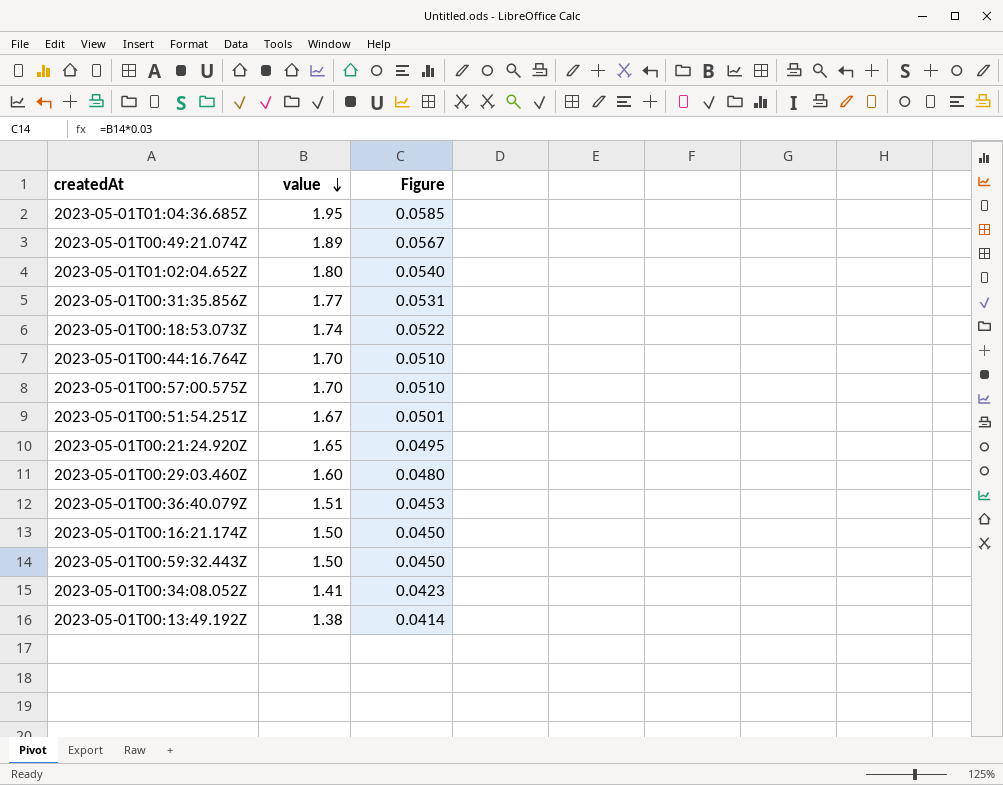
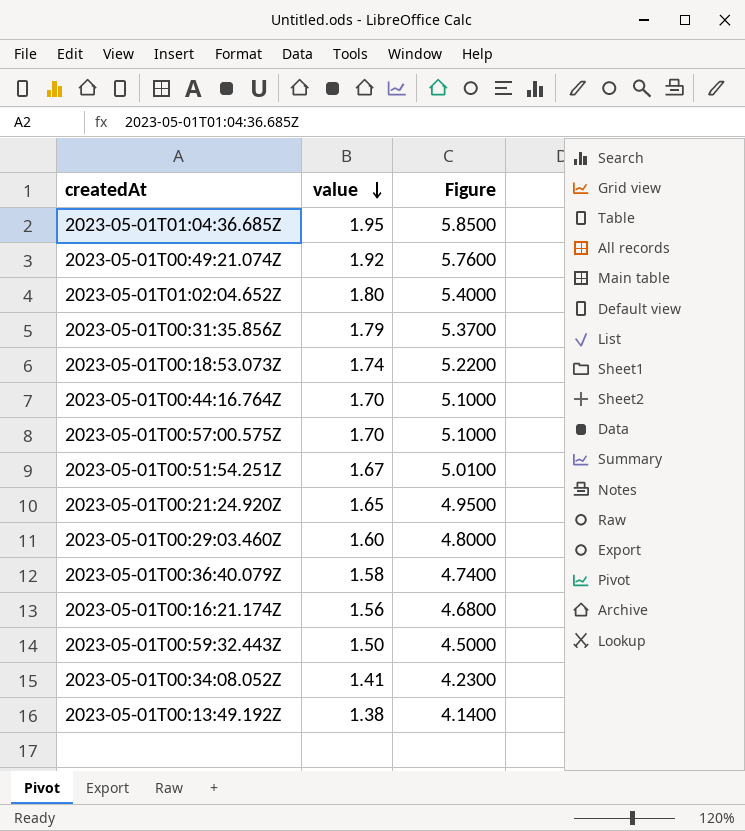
column Figure | formula: [value] * 0.03 -> [value] * 3
2023-05-01T00:49:21.074Z | value: 1.89 -> 1.92
2023-05-01T00:31:35.856Z | value: 1.77 -> 1.79
2023-05-01T00:36:40.079Z | value: 1.51 -> 1.58
2023-05-01T00:16:21.174Z | value: 1.50 -> 1.56

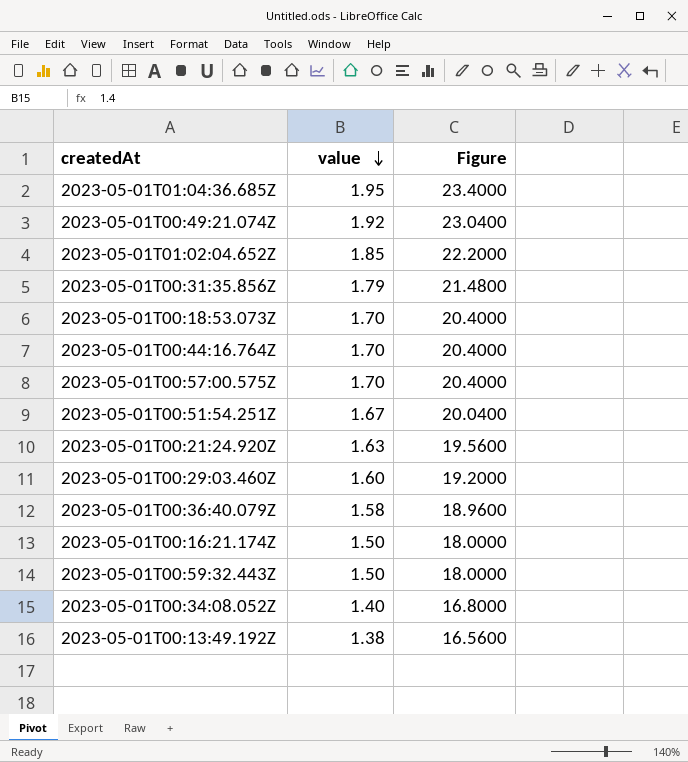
column Figure | formula: [value] * 3 -> [value] * 12
2023-05-01T01:02:04.652Z | value: 1.80 -> 1.85
2023-05-01T00:18:53.073Z | value: 1.74 -> 1.70
2023-05-01T00:21:24.920Z | value: 1.65 -> 1.63
2023-05-01T00:16:21.174Z | value: 1.56 -> 1.50
2023-05-01T00:34:08.052Z | value: 1.41 -> 1.40

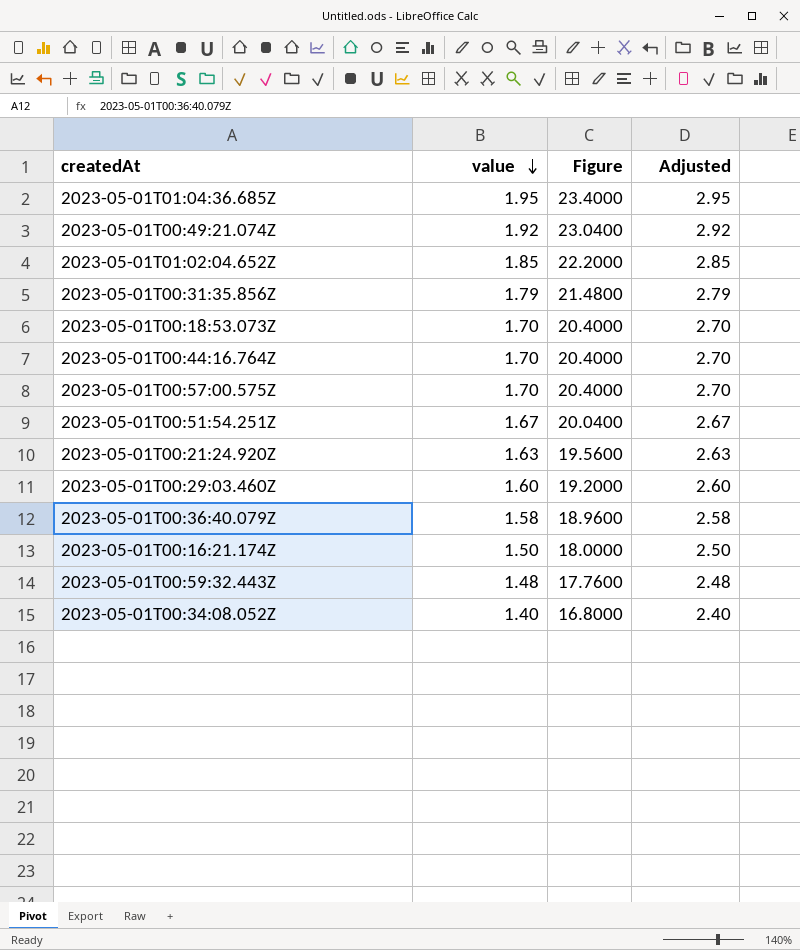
column Adjusted | formula: none -> [value] + 1
row 2023-05-01T00:13:49.192Z: 1.38 | 16.5600 -> none
2023-05-01T00:59:32.443Z | value: 1.50 -> 1.48
2023-05-01T00:59:32.443Z | Figure: 18.0000 -> 17.7600

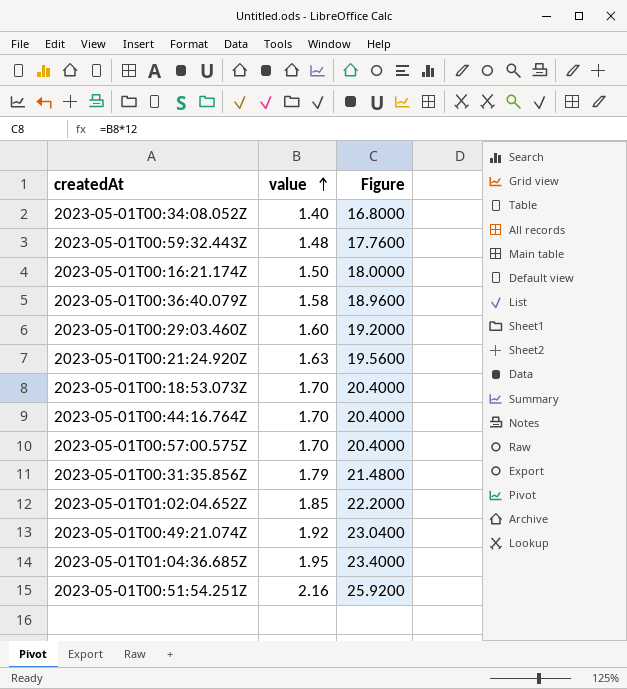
row order: value descending -> value ascending
column Adjusted | formula: [value] + 1 -> none
2023-05-01T00:51:54.251Z | value: 1.67 -> 2.16
2023-05-01T00:51:54.251Z | Figure: 20.0400 -> 25.9200

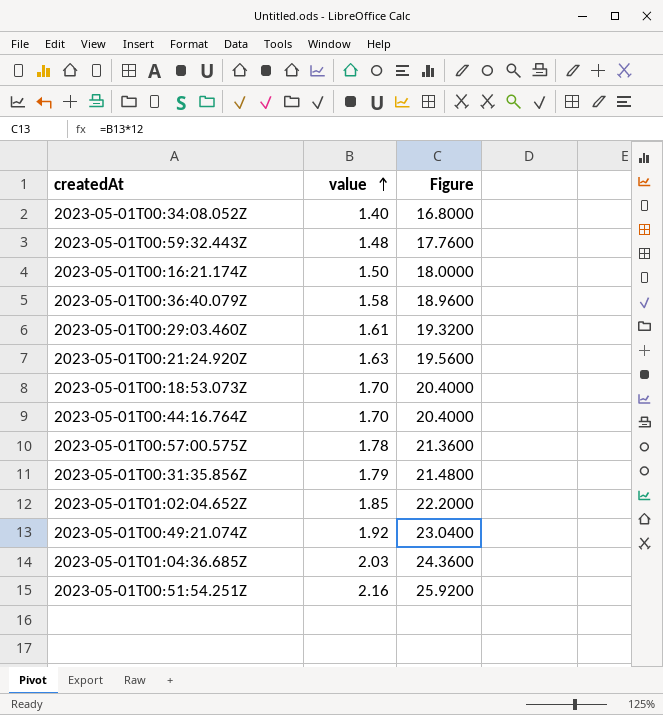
2023-05-01T00:29:03.460Z | value: 1.60 -> 1.61
2023-05-01T00:29:03.460Z | Figure: 19.2000 -> 19.3200
2023-05-01T00:57:00.575Z | value: 1.70 -> 1.78
2023-05-01T00:57:00.575Z | Figure: 20.4000 -> 21.3600
2023-05-01T01:04:36.685Z | value: 1.95 -> 2.03
2023-05-01T01:04:36.685Z | Figure: 23.4000 -> 24.3600

